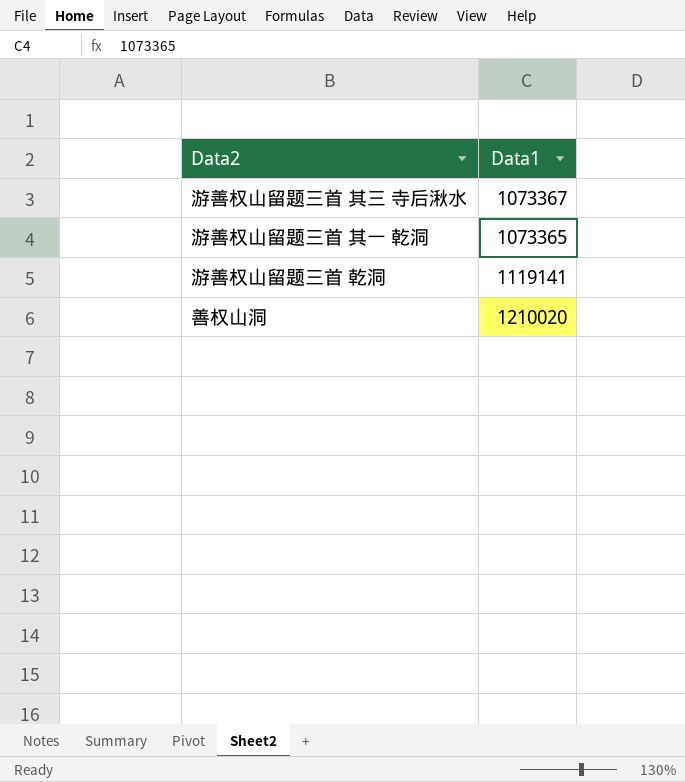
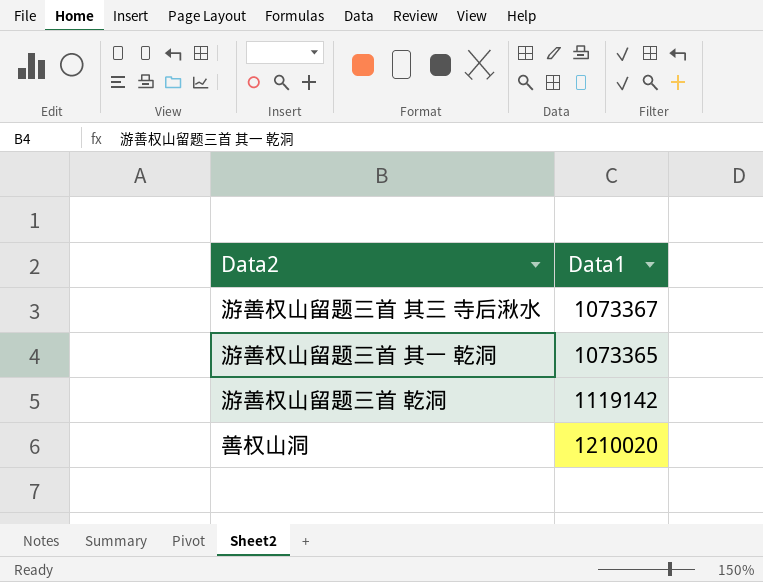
游善权山留题三首 乾洞 | Data1: 1119141 -> 1119142

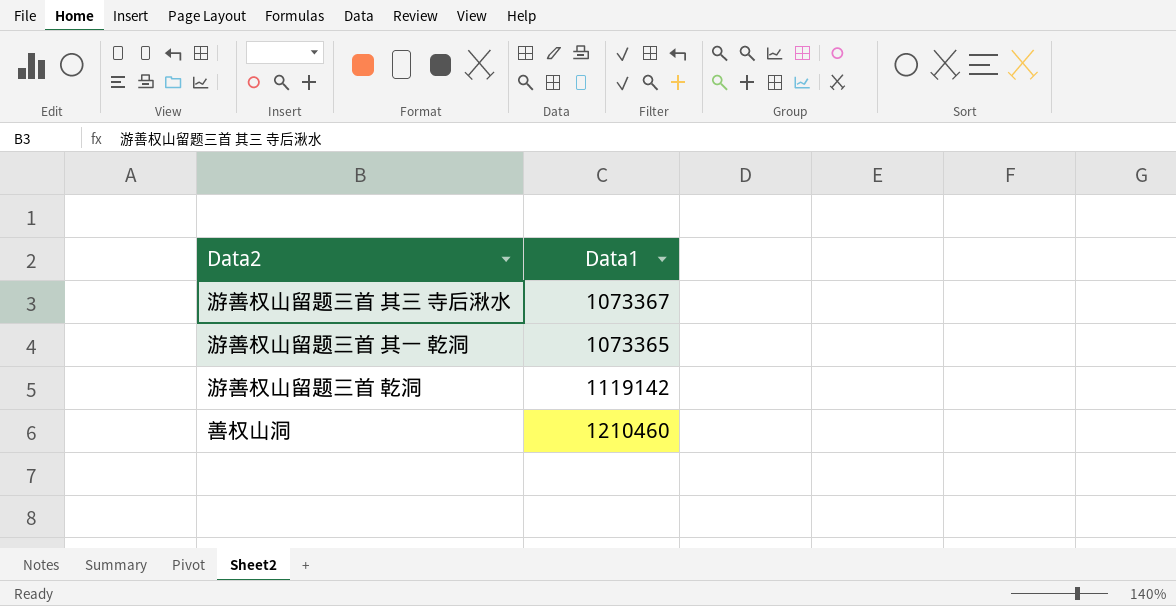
善权山洞 | Data1: 1210020 -> 1210460

